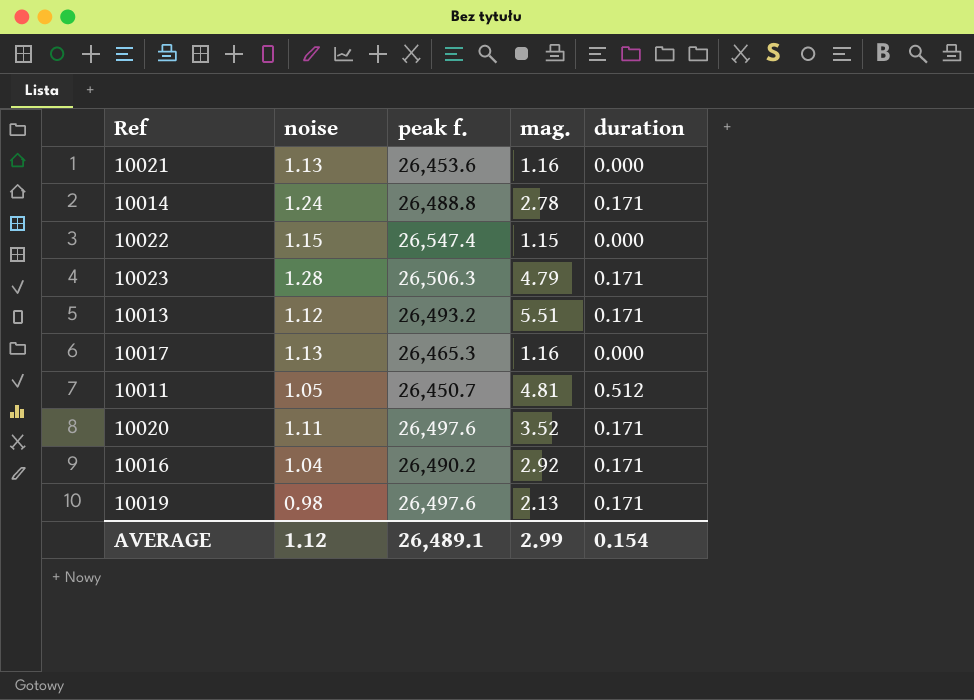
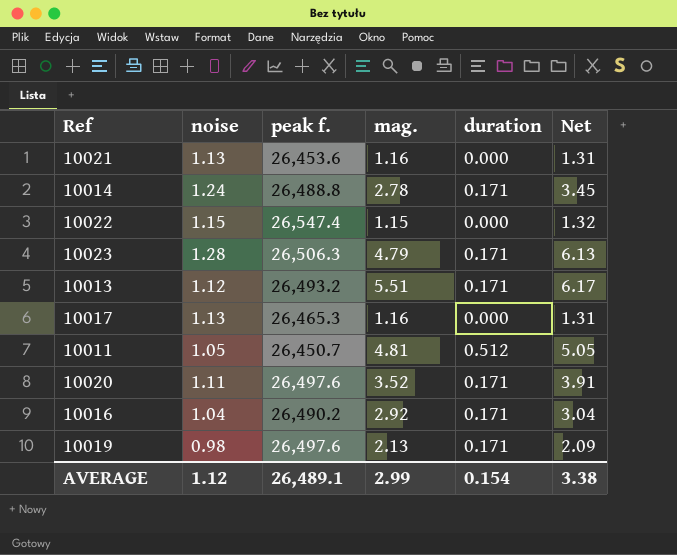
column Net | formula: none -> [noise] * [mag.]

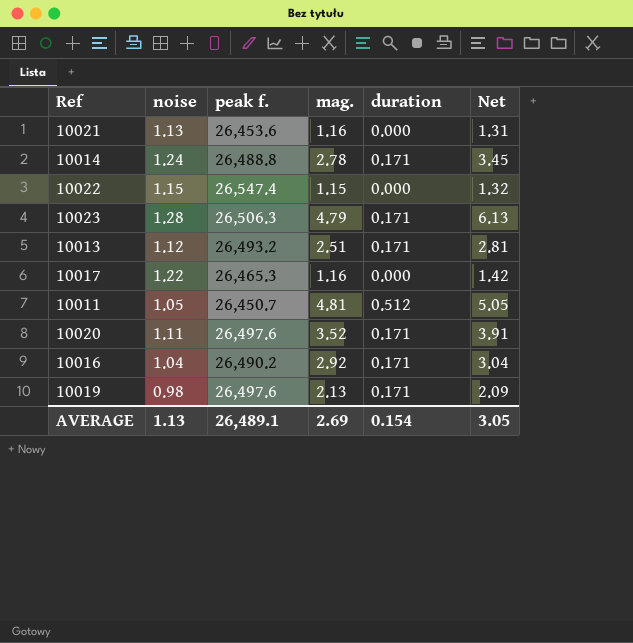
10013 | mag.: 5.51 -> 2.51
10013 | Net: 6.17 -> 2.81
10017 | noise: 1.13 -> 1.22
10017 | Net: 1.31 -> 1.42
AVERAGE | noise: 1.12 -> 1.13
AVERAGE | mag.: 2.99 -> 2.69
AVERAGE | Net: 3.38 -> 3.05

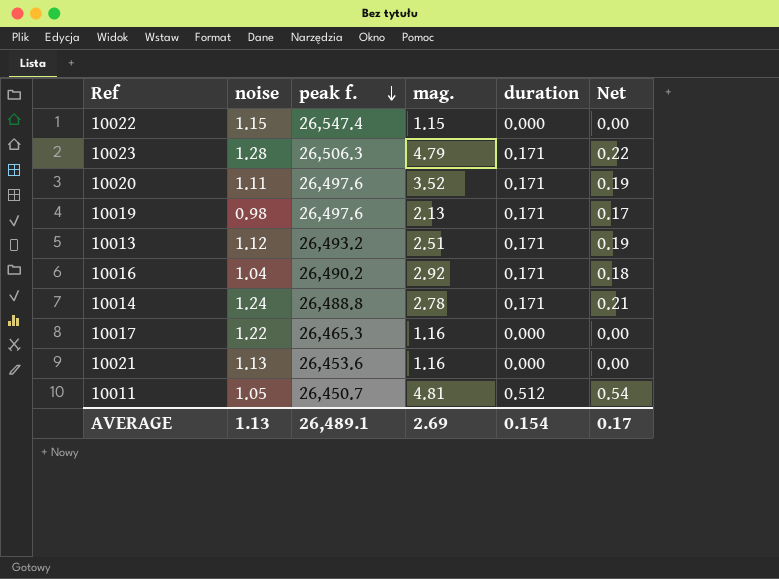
row order: none -> peak f. descending
column Net | formula: [noise] * [mag.] -> [noise] * [duration]
AVERAGE | Net: 3.05 -> 0.17

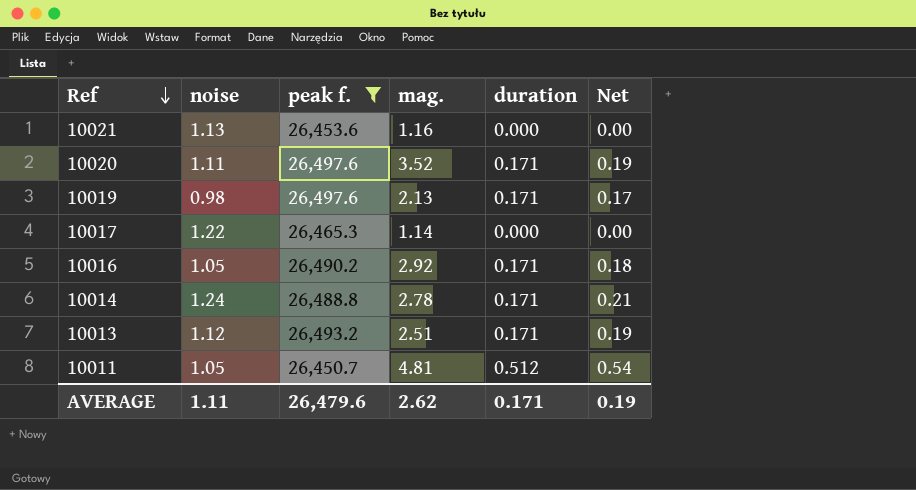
filter: none -> peak f. <= 26,497.6
row order: peak f. descending -> Ref descending
10017 | mag.: 1.16 -> 1.14
10016 | noise: 1.04 -> 1.05
AVERAGE | noise: 1.13 -> 1.11
AVERAGE | peak f.: 26,489.1 -> 26,479.6
AVERAGE | mag.: 2.69 -> 2.62
AVERAGE | duration: 0.154 -> 0.171
AVERAGE | Net: 0.17 -> 0.19

